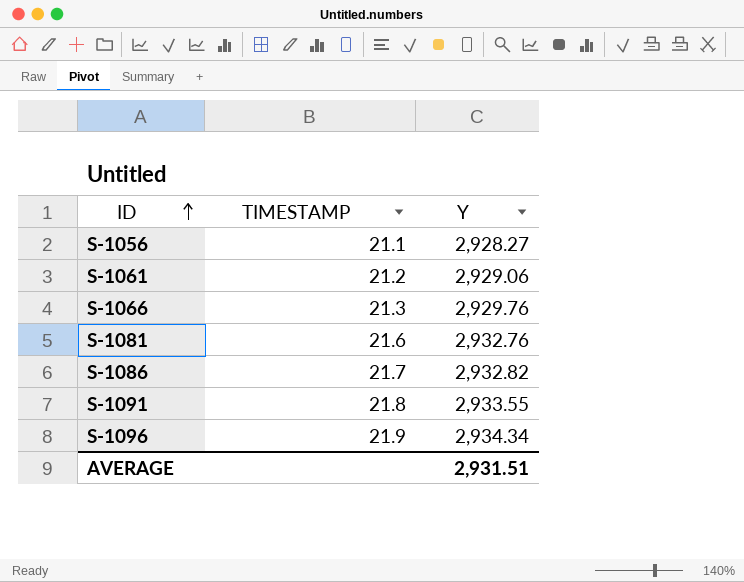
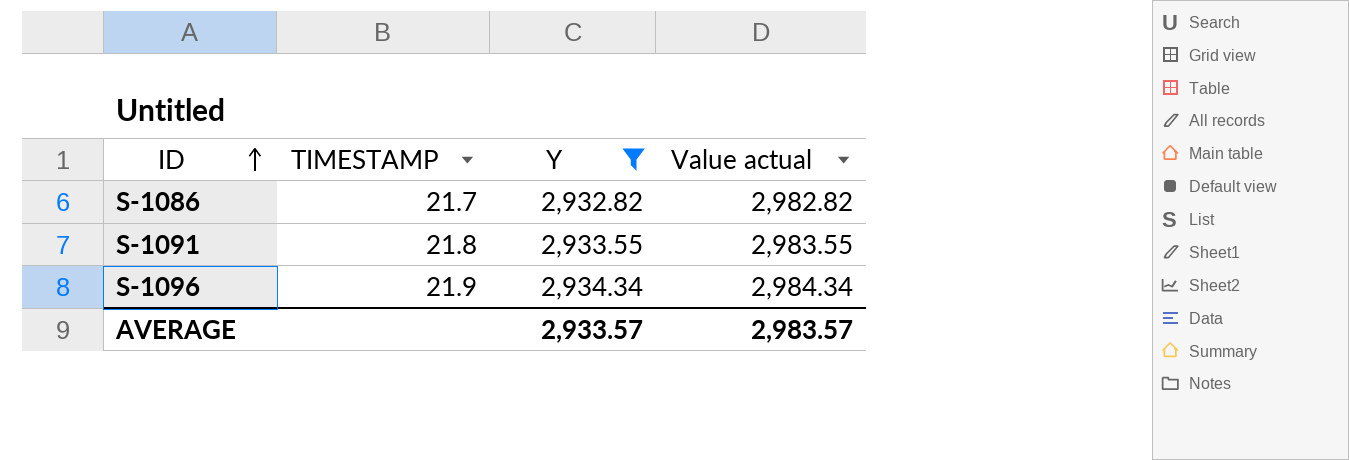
filter: none -> Y >= 2,932.82
column Value actual | formula: none -> [Y] + 50
AVERAGE | Y: 2,931.51 -> 2,933.57

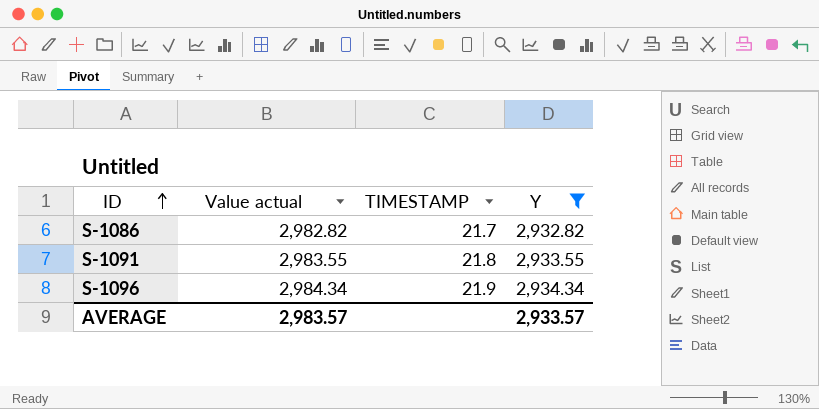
column Value actual | position: 4 -> 2

